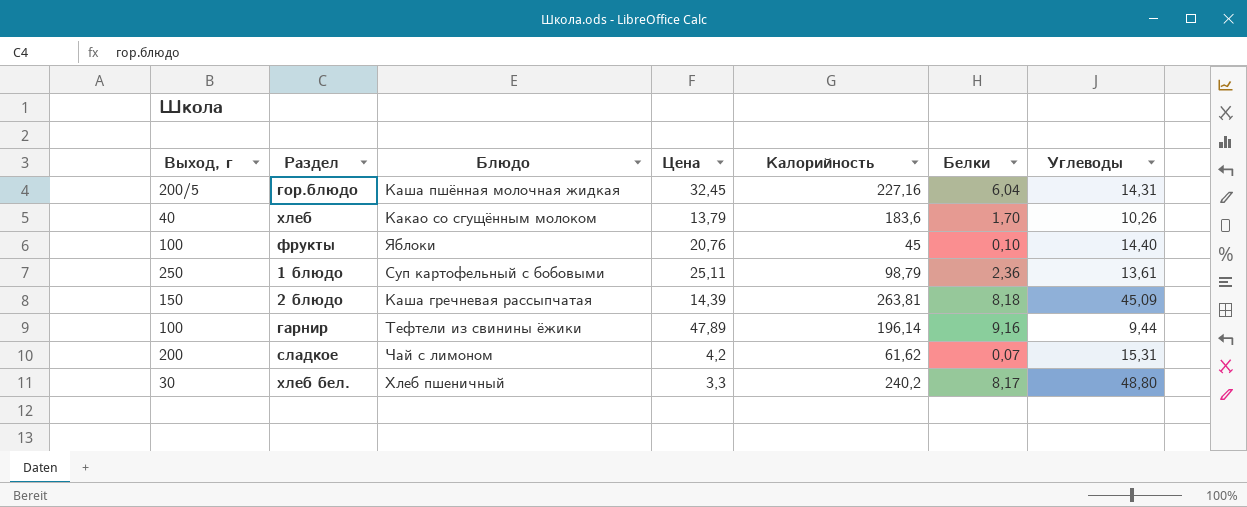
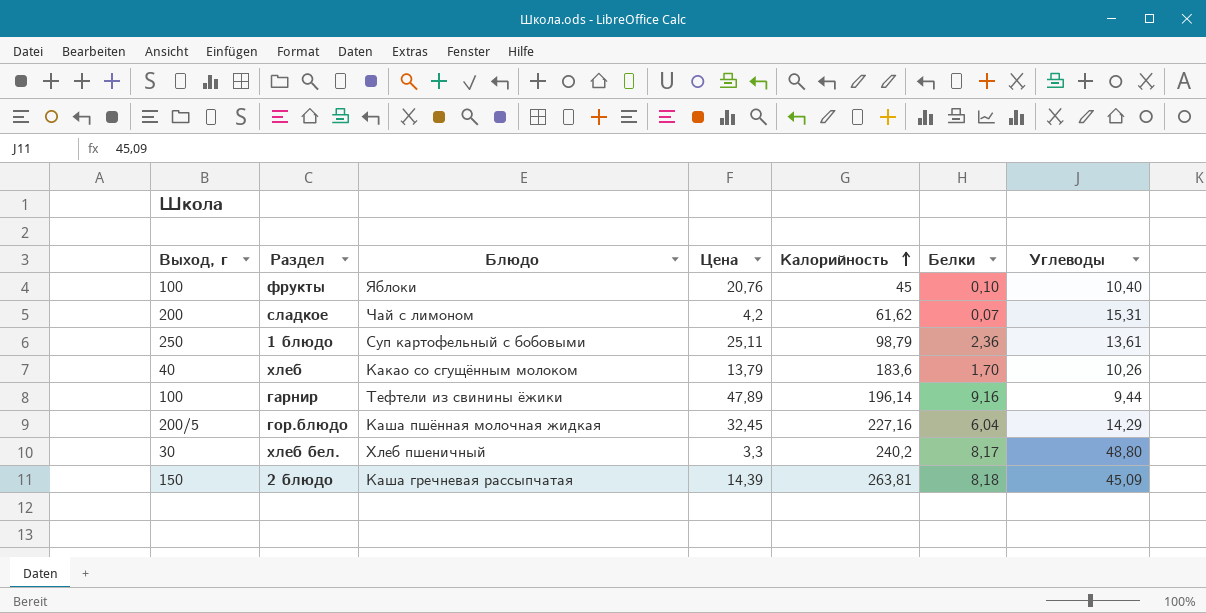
row order: none -> Калорийность ascending
фрукты | Углеводы: 14,40 -> 10,40
гор.блюдо | Углеводы: 14,31 -> 14,29

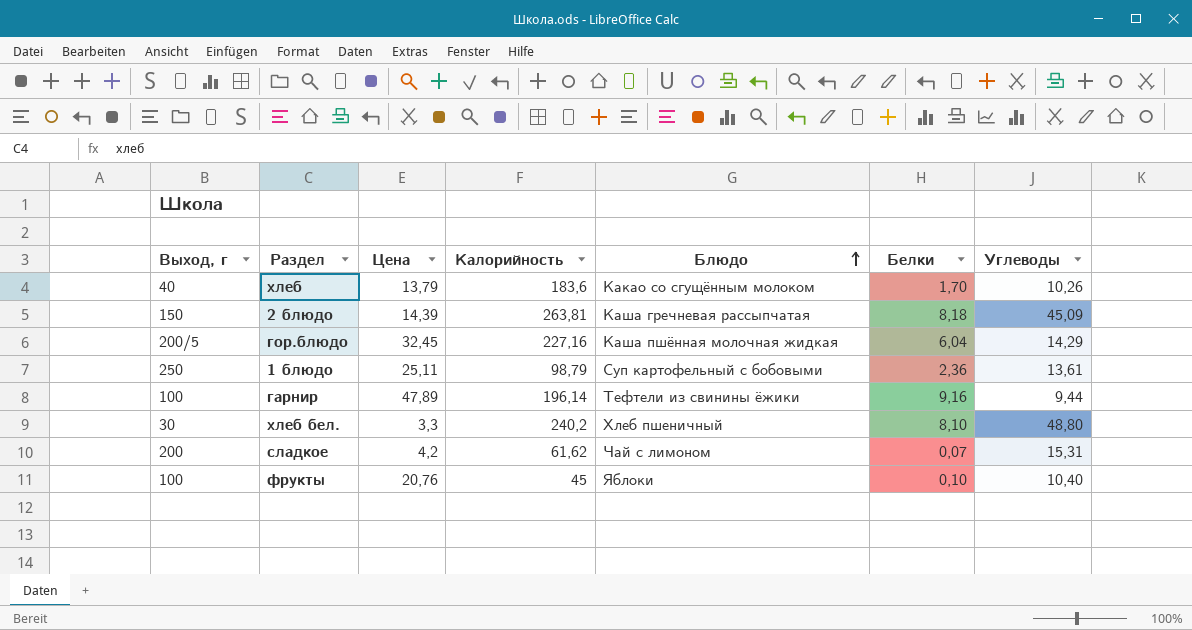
row order: Калорийность ascending -> Блюдо ascending
column Блюдо | position: 3 -> 5
хлеб бел. | Белки: 8,17 -> 8,10

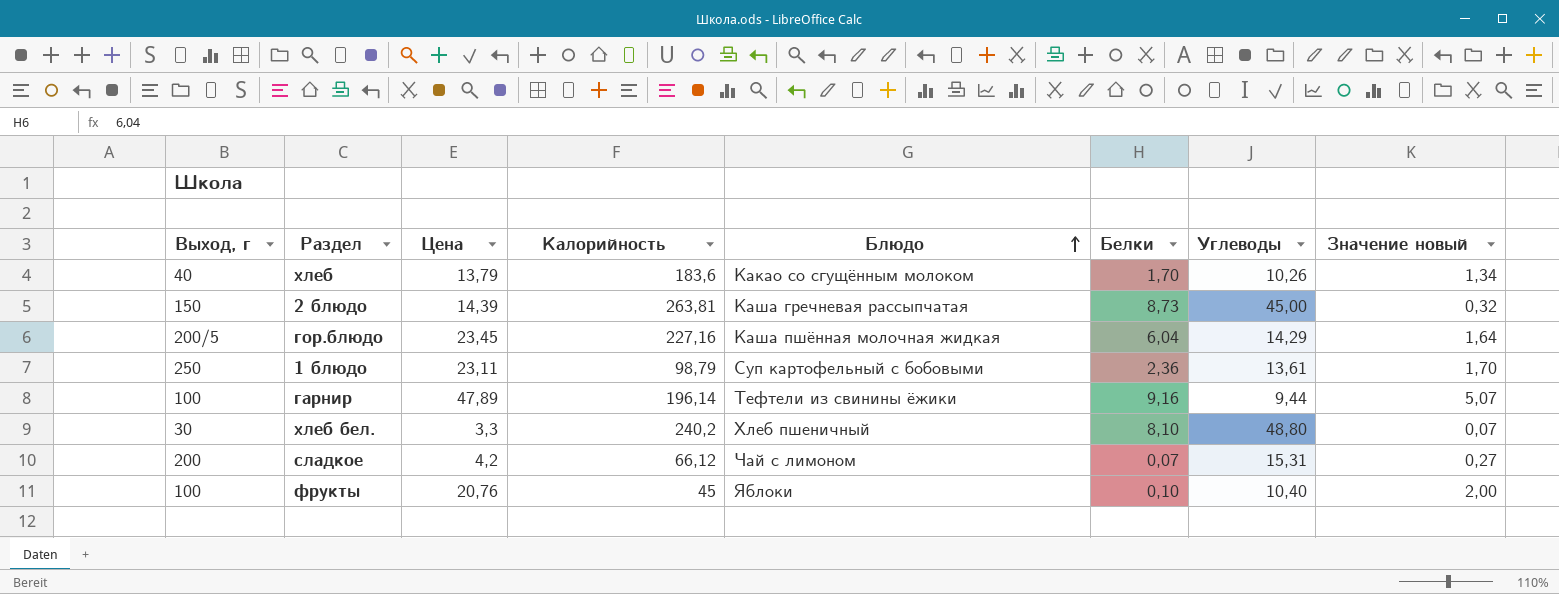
column Значение новый | formula: none -> [Цена] / [Углеводы]
2 блюдо | Белки: 8,18 -> 8,73
2 блюдо | Углеводы: 45,09 -> 45,00
гор.блюдо | Цена: 32,45 -> 23,45
1 блюдо | Цена: 25,11 -> 23,11
сладкое | Калорийность: 61,62 -> 66,12

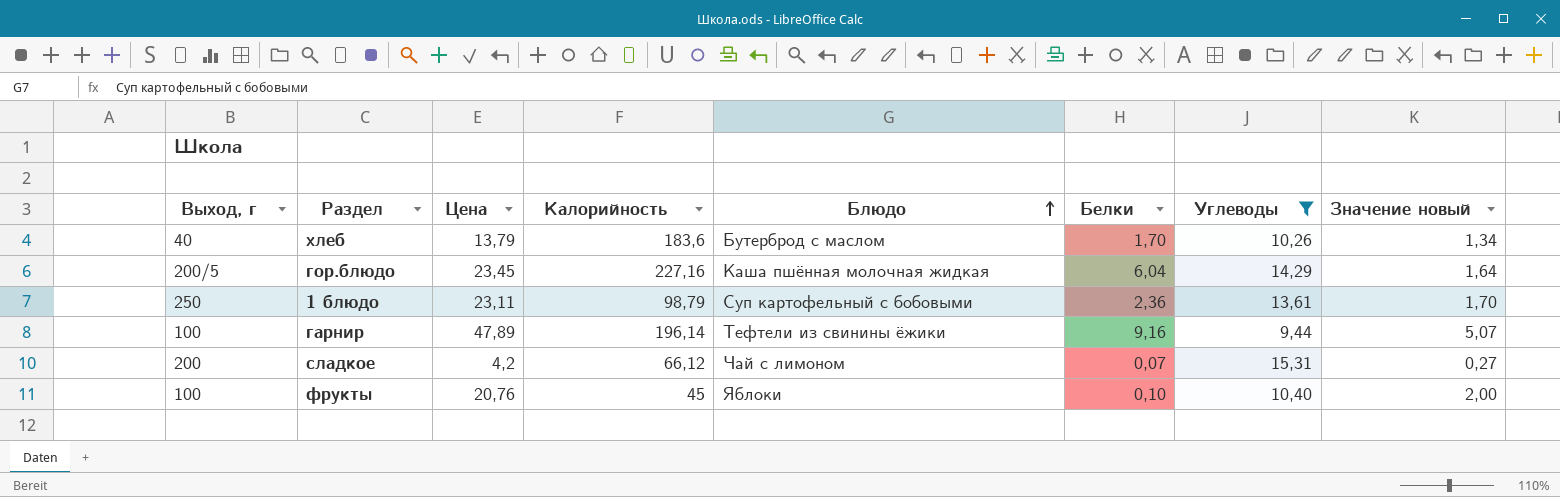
filter: none -> Углеводы <= 15,31
хлеб | Блюдо: Какао со сгущённым молоком -> Бутерброд с маслом

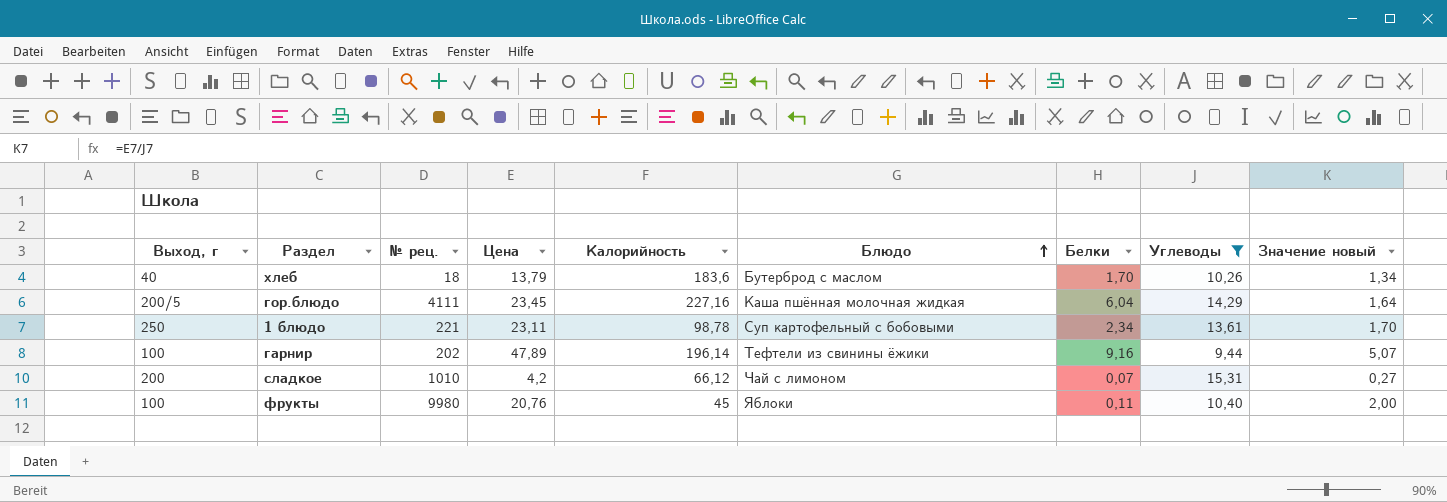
column № рец. | position: none -> 3
1 блюдо | Калорийность: 98,79 -> 98,78
1 блюдо | Белки: 2,36 -> 2,34
фрукты | Белки: 0,10 -> 0,11

